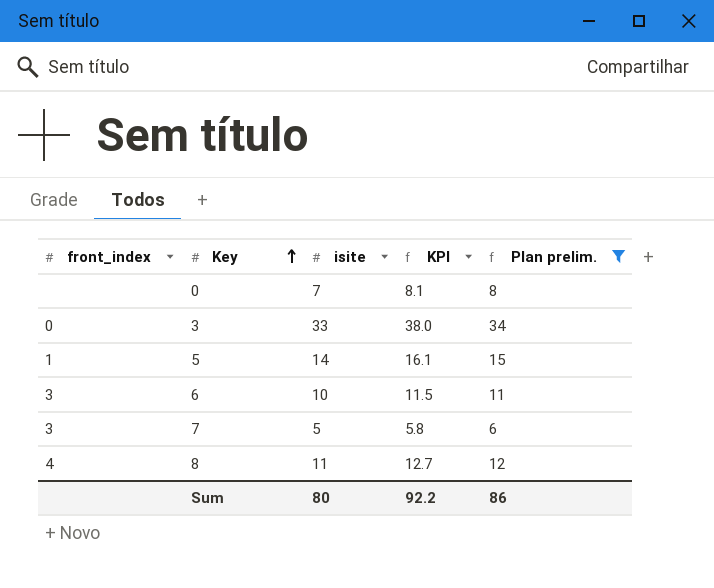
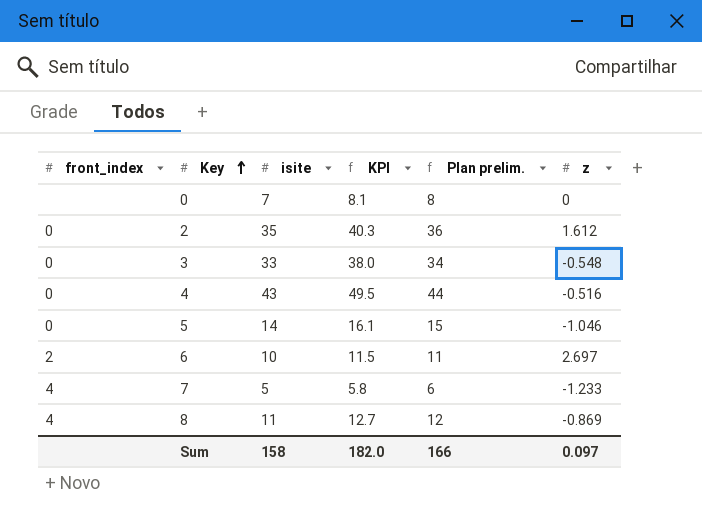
filter: Plan prelim. <= 34 -> none
column z | position: none -> 6
5 | front_index: 1 -> 0
6 | front_index: 3 -> 2
7 | front_index: 3 -> 4
Sum | isite: 80 -> 158
Sum | KPI: 92.2 -> 182.0
Sum | Plan prelim.: 86 -> 166

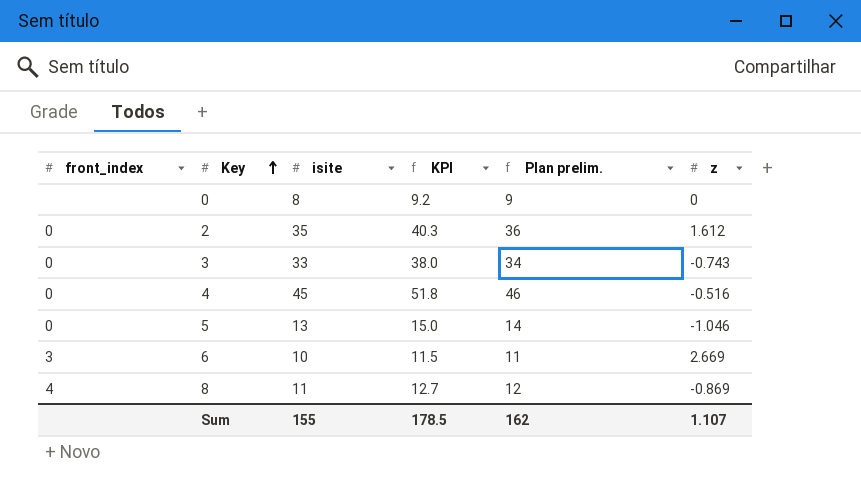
row 7: 4 | 5 | 5.8 | 6 | -1.233 -> none
0 | isite: 7 -> 8
0 | KPI: 8.1 -> 9.2
0 | Plan prelim.: 8 -> 9
3 | z: -0.548 -> -0.743
4 | isite: 43 -> 45
4 | KPI: 49.5 -> 51.8
4 | Plan prelim.: 44 -> 46
5 | isite: 14 -> 13
5 | KPI: 16.1 -> 15.0
5 | Plan prelim.: 15 -> 14
6 | front_index: 2 -> 3
6 | z: 2.697 -> 2.669
Sum | isite: 158 -> 155
Sum | KPI: 182.0 -> 178.5
Sum | Plan prelim.: 166 -> 162
Sum | z: 0.097 -> 1.107

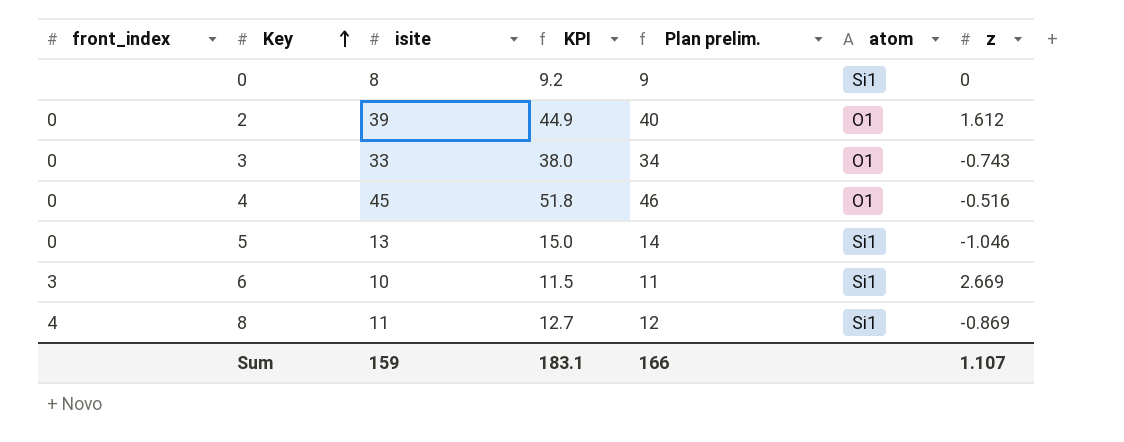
column atom | position: none -> 6
2 | isite: 35 -> 39
2 | KPI: 40.3 -> 44.9
2 | Plan prelim.: 36 -> 40
Sum | isite: 155 -> 159
Sum | KPI: 178.5 -> 183.1
Sum | Plan prelim.: 162 -> 166

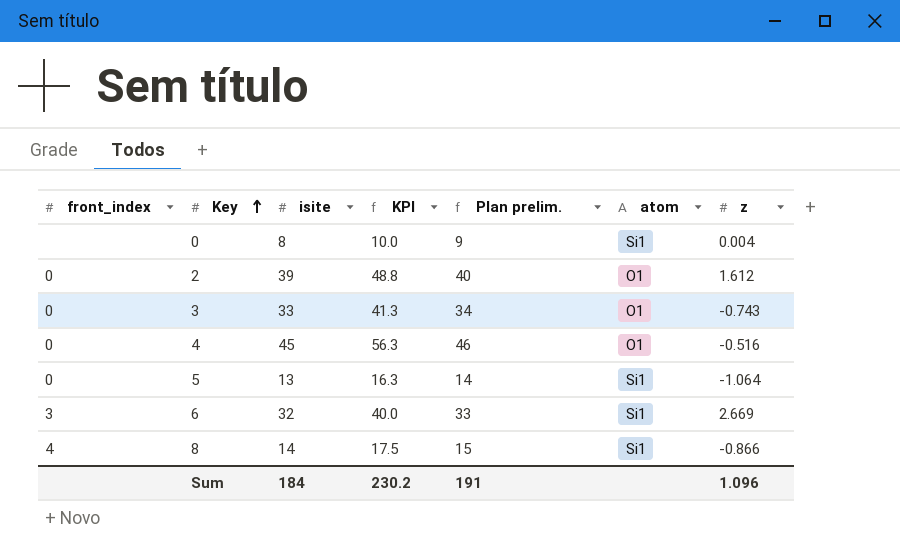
column KPI | formula: [isite] * 1.15 -> [isite] * 1.25
0 | z: 0 -> 0.004
5 | z: -1.046 -> -1.064
6 | isite: 10 -> 32
6 | Plan prelim.: 11 -> 33
8 | isite: 11 -> 14
8 | Plan prelim.: 12 -> 15
8 | z: -0.869 -> -0.866
Sum | isite: 159 -> 184
Sum | KPI: 183.1 -> 230.2
Sum | Plan prelim.: 166 -> 191
Sum | z: 1.107 -> 1.096

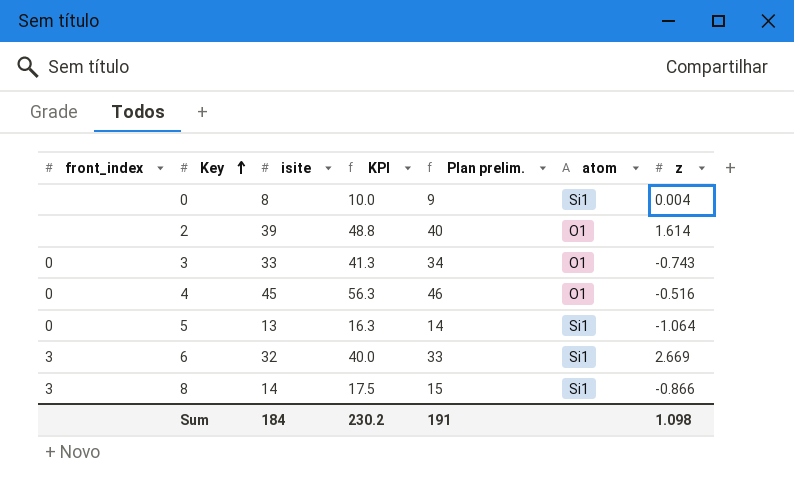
2 | front_index: 0 -> none
2 | z: 1.612 -> 1.614
8 | front_index: 4 -> 3
Sum | z: 1.096 -> 1.098

